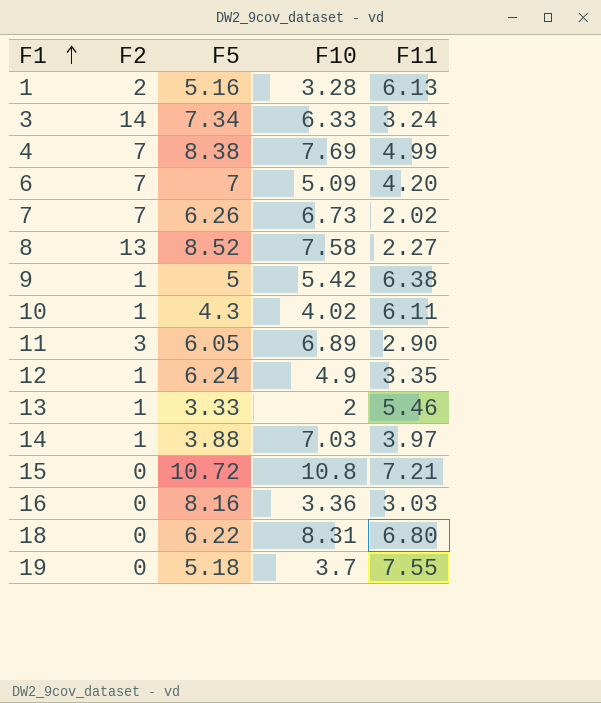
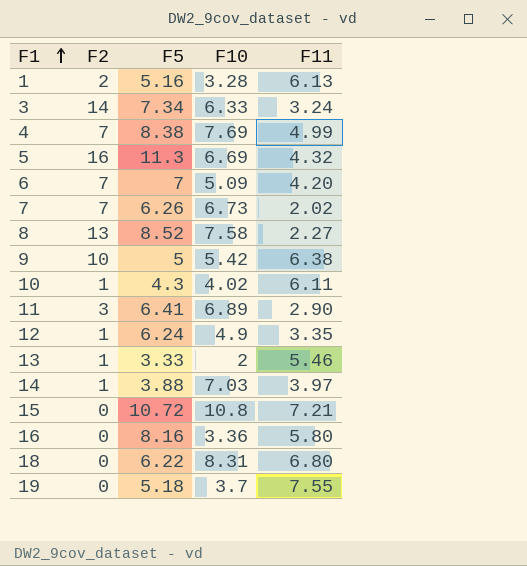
row 5: none -> 16 | 11.3 | 6.69 | 4.32
9 | F2: 1 -> 10
11 | F5: 6.05 -> 6.41
16 | F11: 3.03 -> 5.80

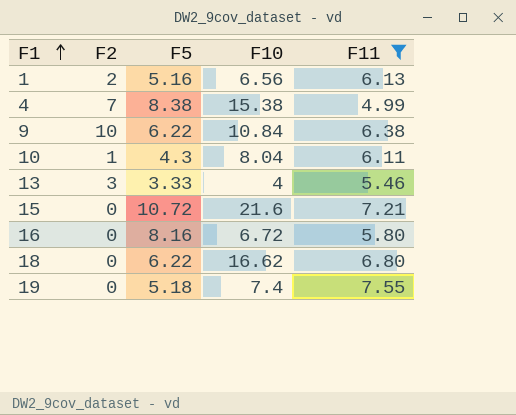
filter: none -> F11 >= 4.99
1 | F10: 3.28 -> 6.56
4 | F10: 7.69 -> 15.38
9 | F5: 5 -> 6.22
9 | F10: 5.42 -> 10.84
10 | F10: 4.02 -> 8.04
13 | F2: 1 -> 3
13 | F10: 2 -> 4
15 | F10: 10.8 -> 21.6
16 | F10: 3.36 -> 6.72
18 | F10: 8.31 -> 16.62
19 | F10: 3.7 -> 7.4

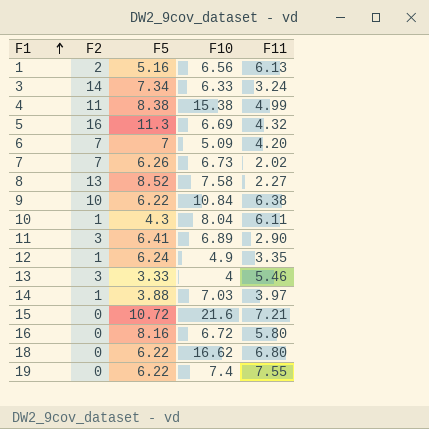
filter: F11 >= 4.99 -> none
4 | F2: 7 -> 11
19 | F5: 5.18 -> 6.22

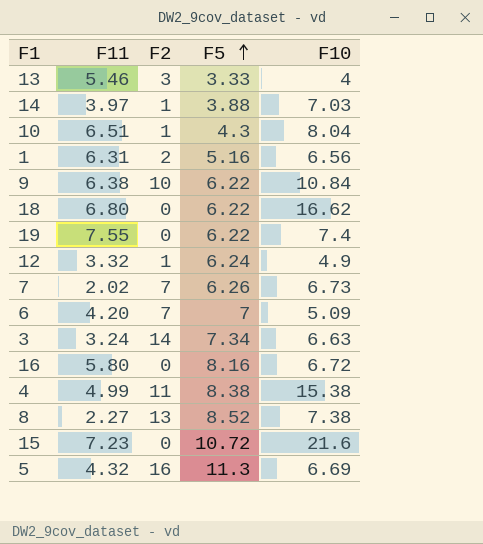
row order: F1 ascending -> F5 ascending
column F11 | position: 5 -> 2
row 11: 3 | 6.41 | 6.89 | 2.90 -> none
10 | F11: 6.11 -> 6.51
1 | F11: 6.13 -> 6.31
12 | F11: 3.35 -> 3.32
3 | F10: 6.33 -> 6.63
8 | F10: 7.58 -> 7.38
15 | F11: 7.21 -> 7.23

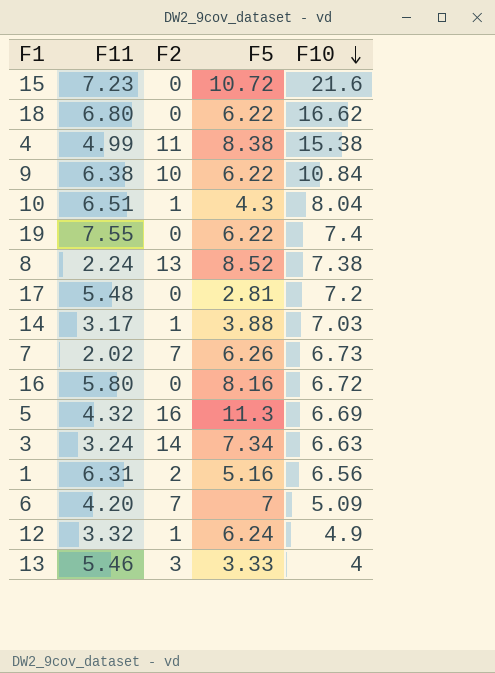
row order: F5 ascending -> F10 descending
8 | F11: 2.27 -> 2.24
row 17: none -> 5.48 | 0 | 2.81 | 7.2
14 | F11: 3.97 -> 3.17

